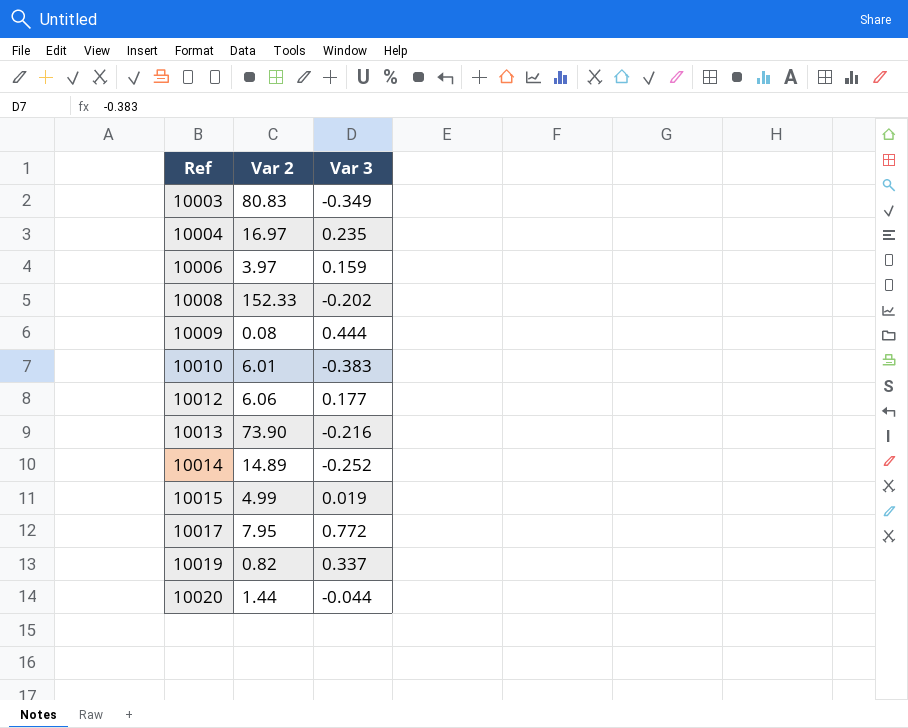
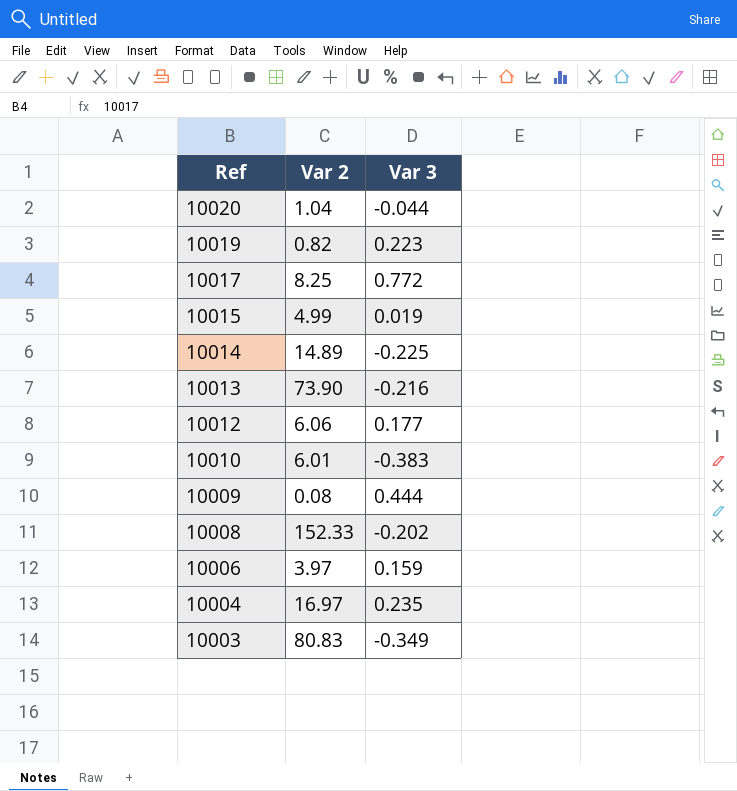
row order: Ref ascending -> Ref descending
10020 | Var 2: 1.44 -> 1.04
10019 | Var 3: 0.337 -> 0.223
10017 | Var 2: 7.95 -> 8.25
10014 | Var 3: -0.252 -> -0.225

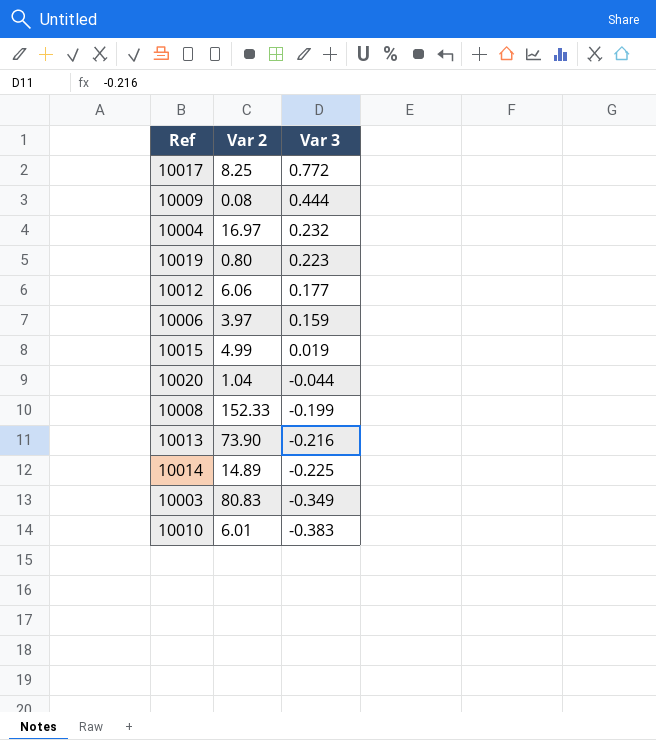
row order: Ref descending -> Var 3 descending
10004 | Var 3: 0.235 -> 0.232
10019 | Var 2: 0.82 -> 0.80
10008 | Var 3: -0.202 -> -0.199

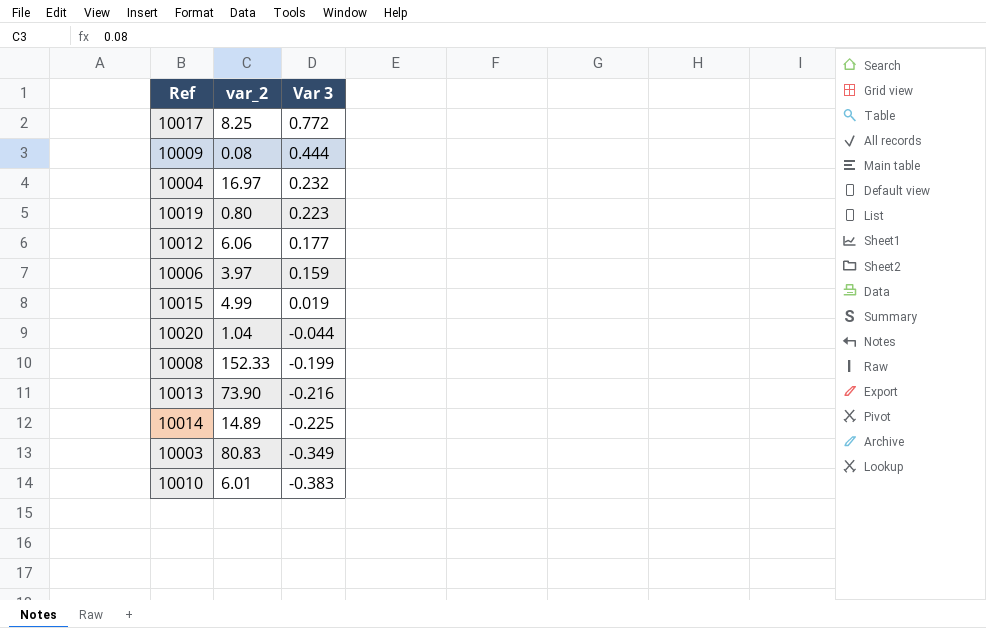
column name: Var 2 -> var_2

